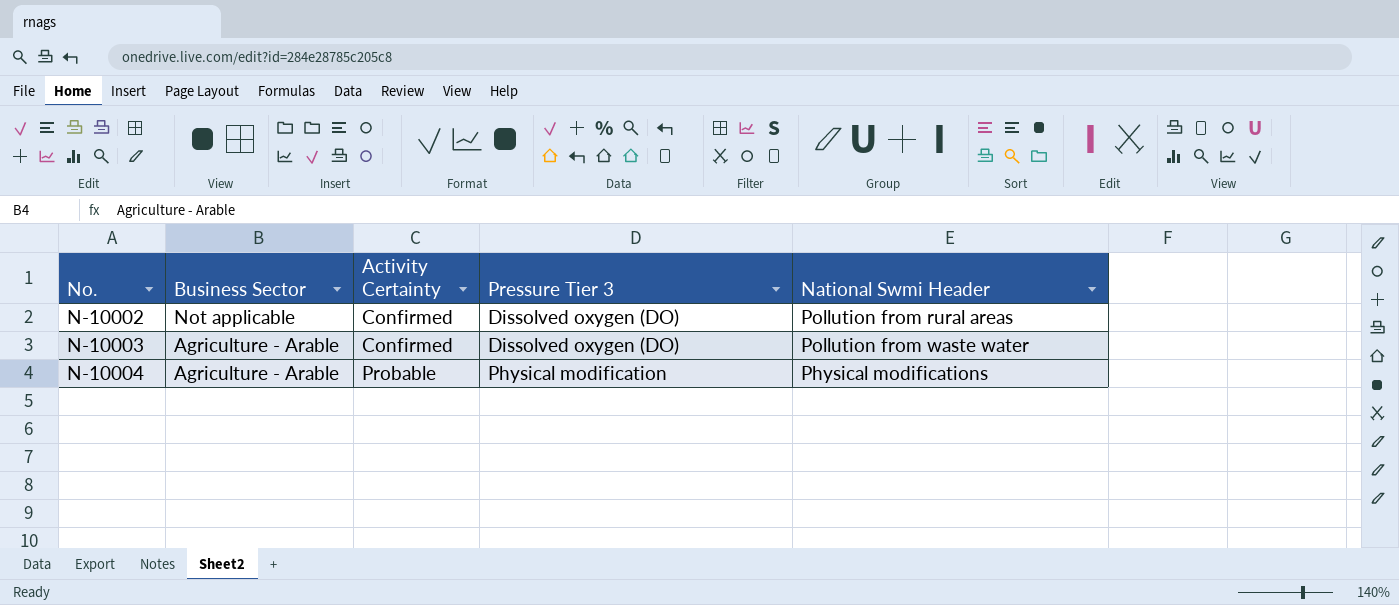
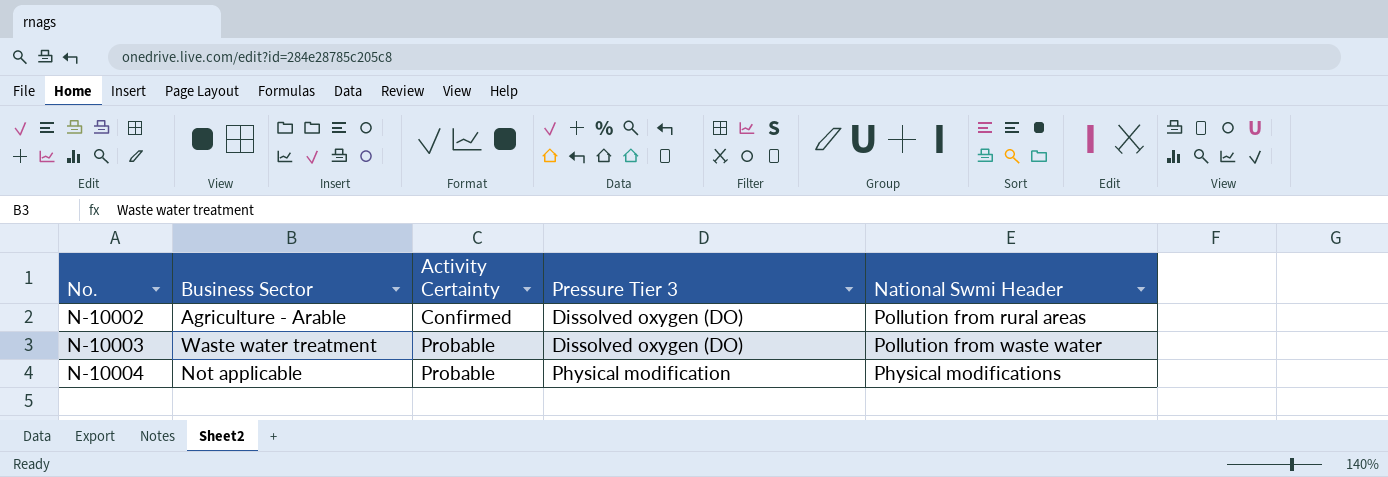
N-10002 | Business Sector: Not applicable -> Agriculture - Arable
N-10003 | Business Sector: Agriculture - Arable -> Waste water treatment
N-10003 | Activity Certainty: Confirmed -> Probable
N-10004 | Business Sector: Agriculture - Arable -> Not applicable

